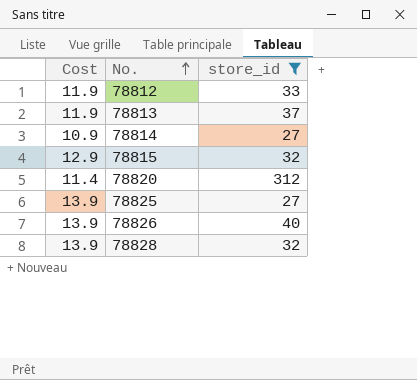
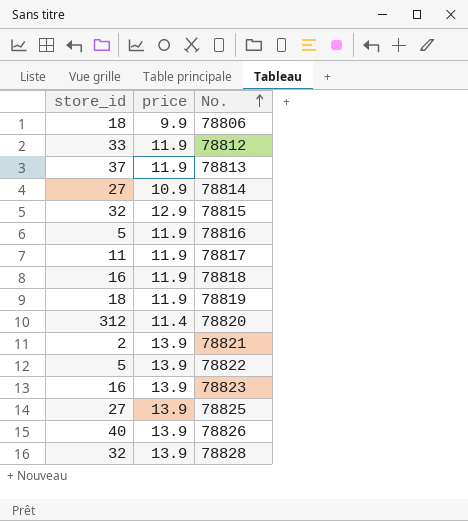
filter: store_id >= 27 -> none
column store_id | position: 3 -> 1
column name: Cost -> price

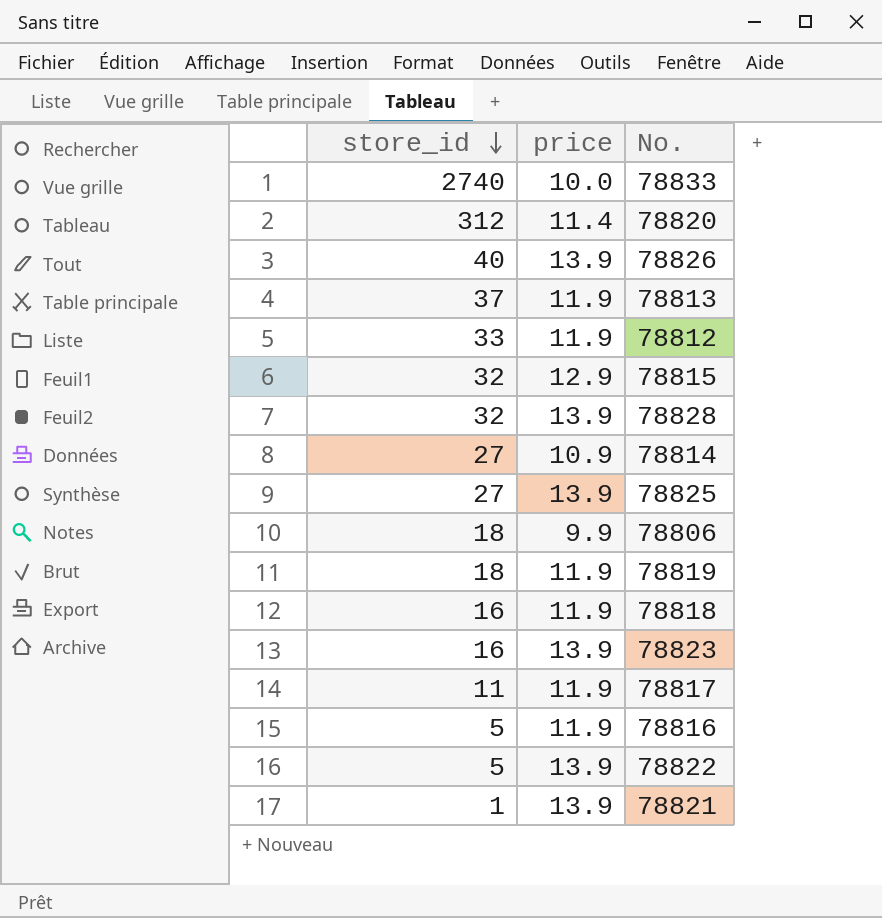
row order: No. ascending -> store_id descending
row 78833: none -> 2740 | 10.0
78821 | store_id: 2 -> 1

